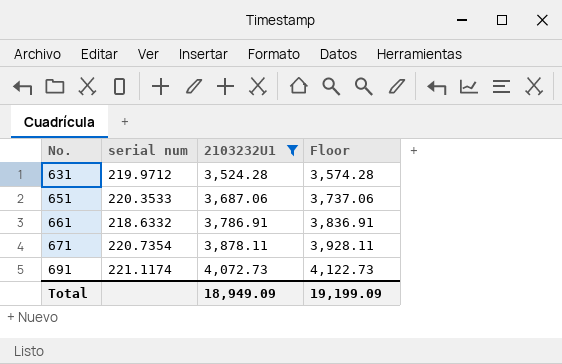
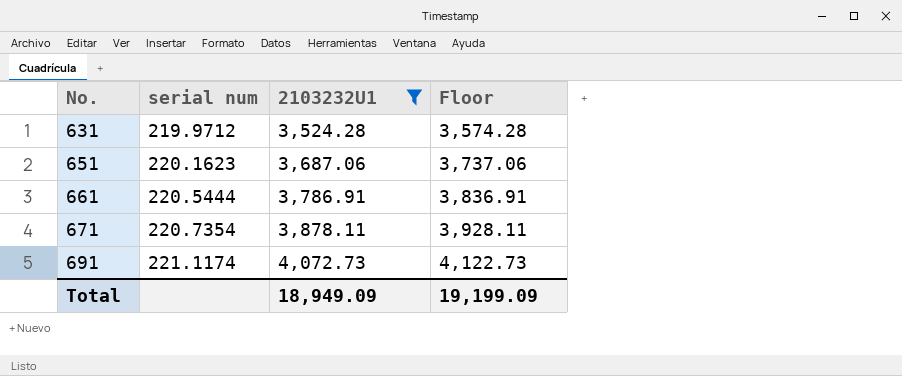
651 | serial num: 220.3533 -> 220.1623
661 | serial num: 218.6332 -> 220.5444

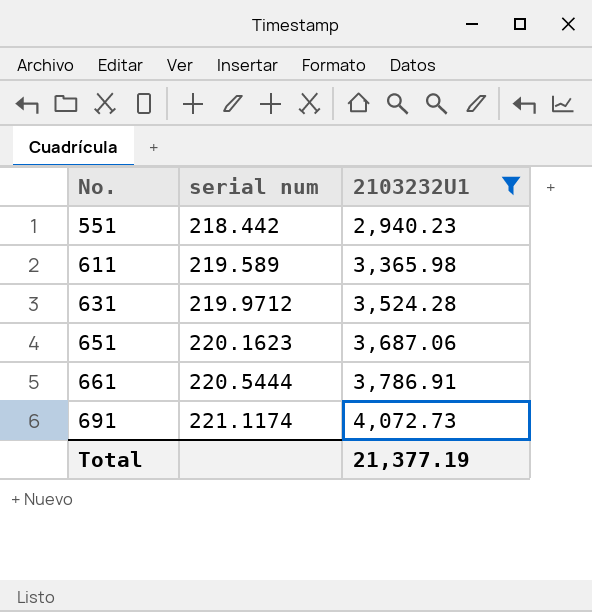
column Floor | formula: [2103232U1] + 50 -> none
row 671: 220.7354 | 3,878.11 | 3,928.11 -> none
row 551: none -> 218.442 | 2,940.23
row 611: none -> 219.589 | 3,365.98
Total | 2103232U1: 18,949.09 -> 21,377.19

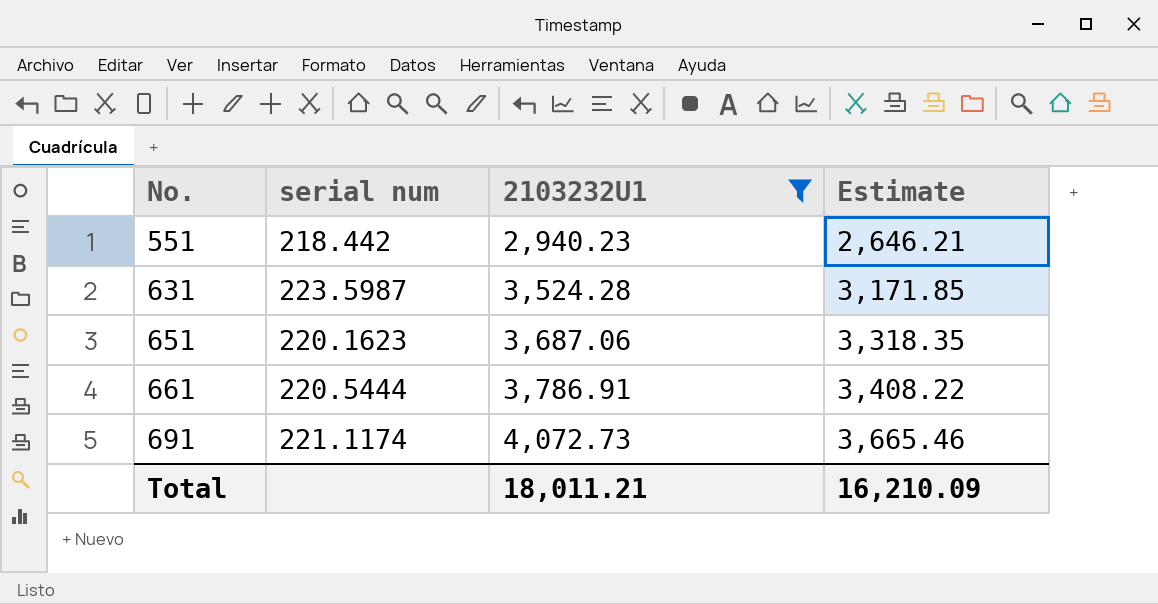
column Estimate | formula: none -> [2103232U1] * 0.9
row 611: 219.589 | 3,365.98 -> none
631 | serial num: 219.9712 -> 223.5987
Total | 2103232U1: 21,377.19 -> 18,011.21

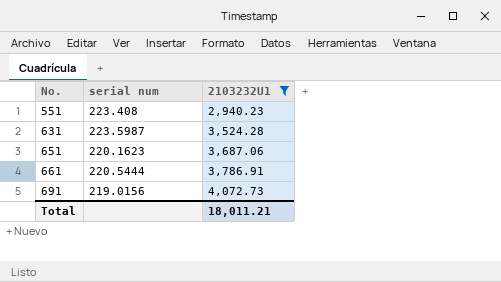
column Estimate | formula: [2103232U1] * 0.9 -> none
551 | serial num: 218.442 -> 223.408
691 | serial num: 221.1174 -> 219.0156

